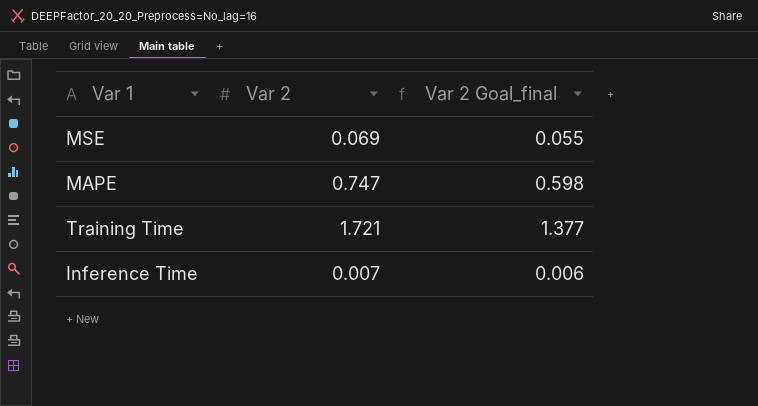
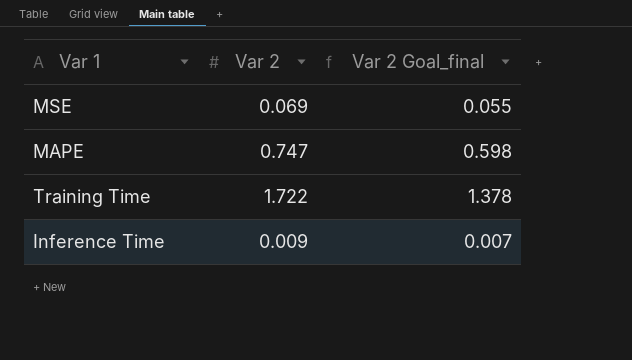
Training Time | Var 2: 1.721 -> 1.722
Training Time | Var 2 Goal_final: 1.377 -> 1.378
Inference Time | Var 2: 0.007 -> 0.009
Inference Time | Var 2 Goal_final: 0.006 -> 0.007

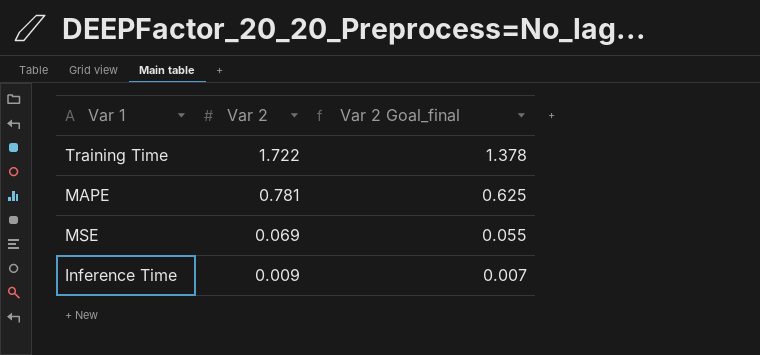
row order: none -> Var 2 descending
MAPE | Var 2: 0.747 -> 0.781
MAPE | Var 2 Goal_final: 0.598 -> 0.625

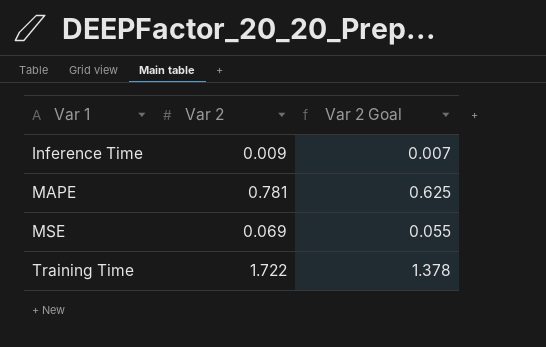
row order: Var 2 descending -> Var 1 ascending
column name: Var 2 Goal_final -> Var 2 Goal

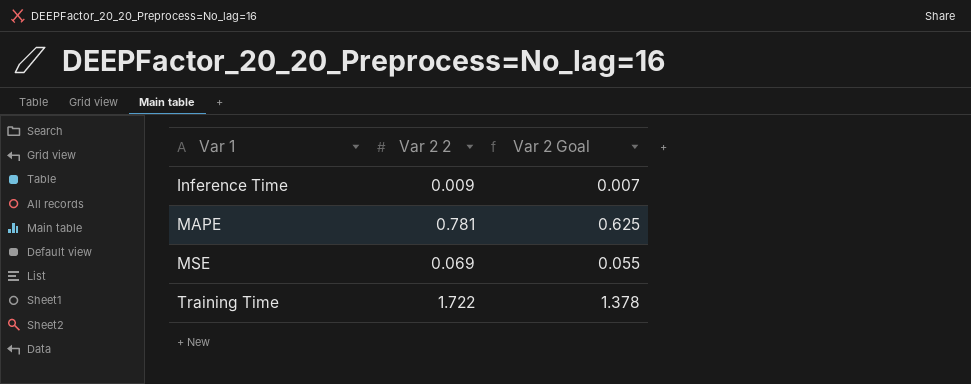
column name: Var 2 -> Var 2 2

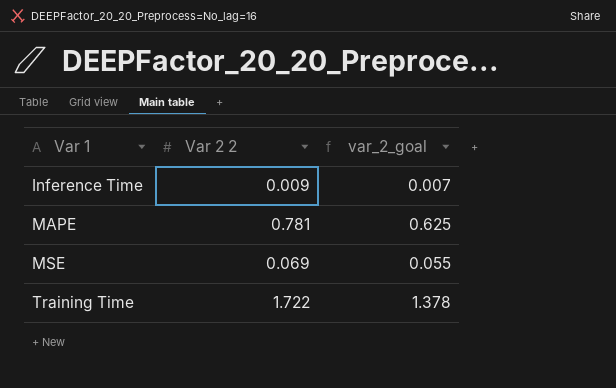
column name: Var 2 Goal -> var_2_goal

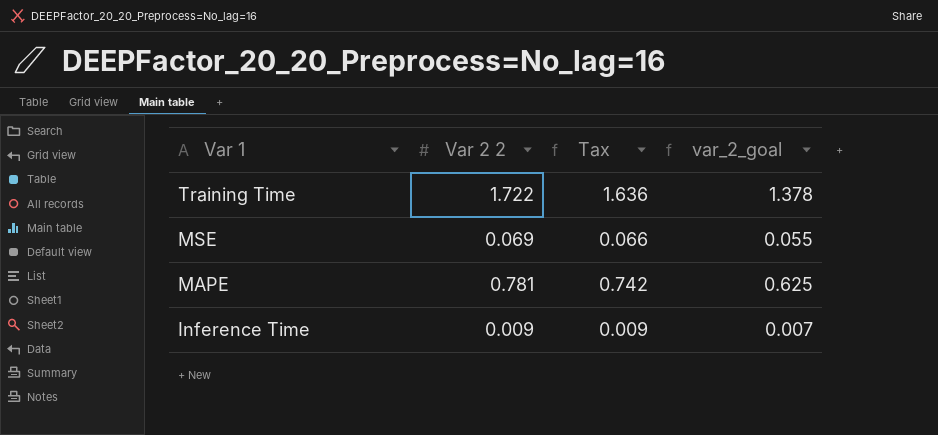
row order: Var 1 ascending -> Var 1 descending
column Tax | formula: none -> [Var 2 2] * 0.95

